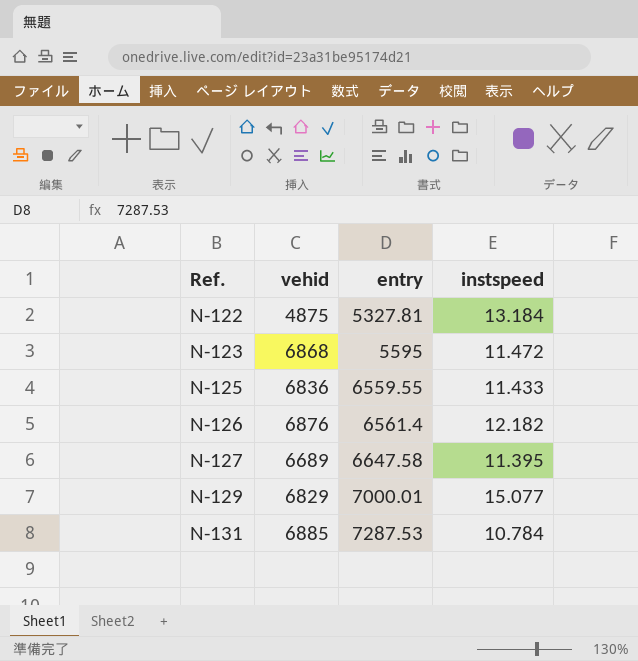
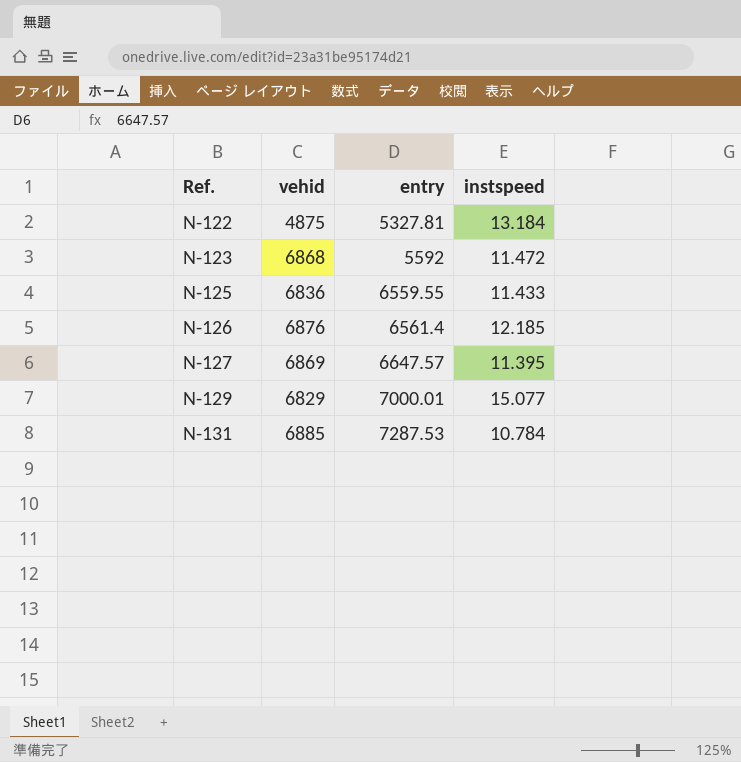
N-123 | entry: 5595 -> 5592
N-126 | instspeed: 12.182 -> 12.185
N-127 | vehid: 6689 -> 6869
N-127 | entry: 6647.58 -> 6647.57

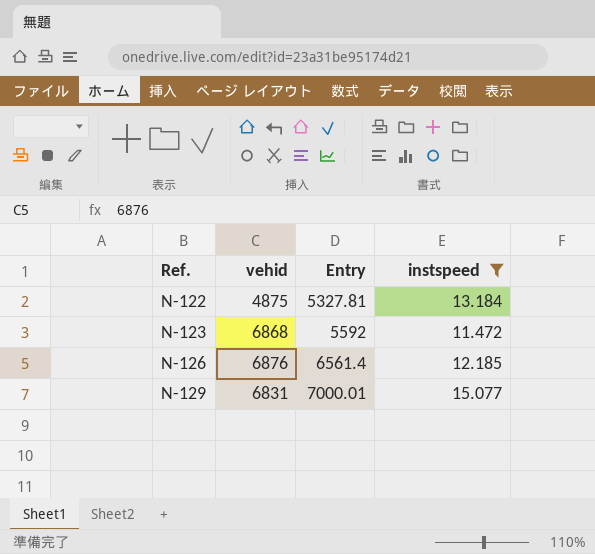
filter: none -> instspeed >= 11.472
column name: entry -> Entry
N-129 | vehid: 6829 -> 6831

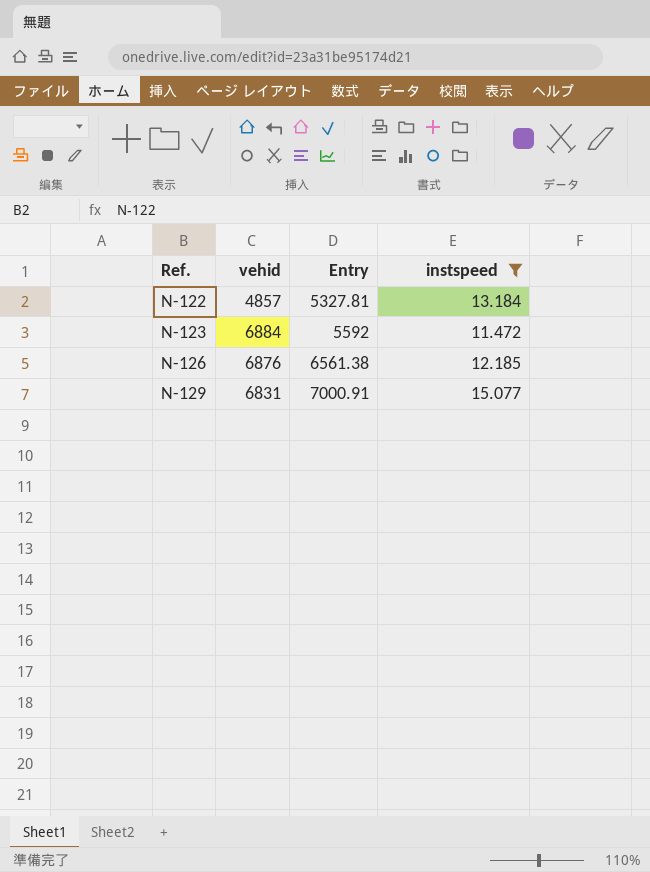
N-122 | vehid: 4875 -> 4857
N-123 | vehid: 6868 -> 6884
N-126 | Entry: 6561.4 -> 6561.38
N-129 | Entry: 7000.01 -> 7000.91

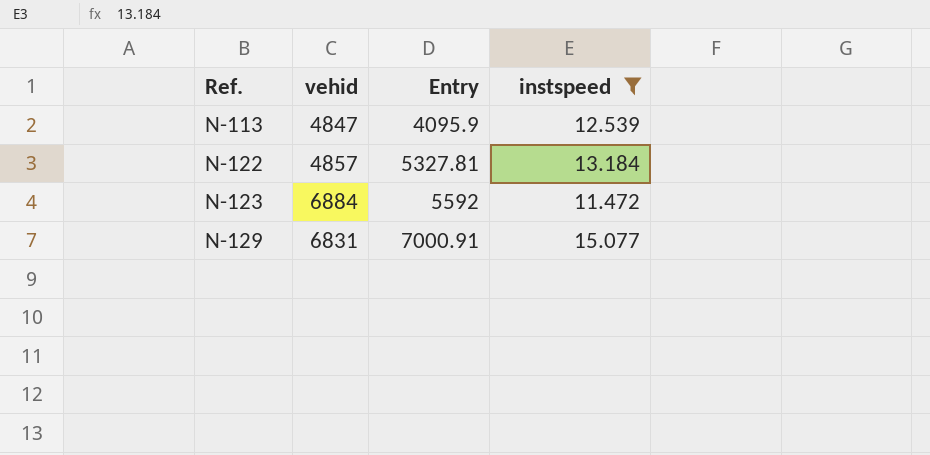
row N-126: 6876 | 6561.38 | 12.185 -> none
row N-113: none -> 4847 | 4095.9 | 12.539

